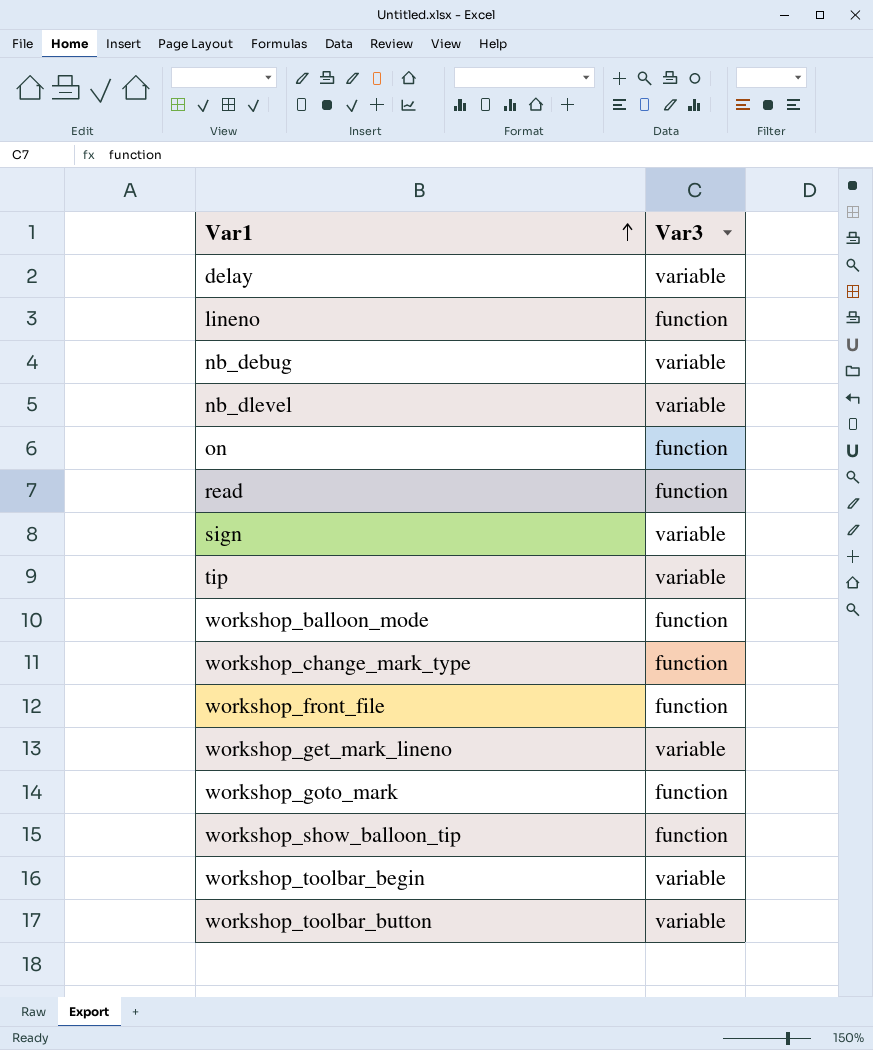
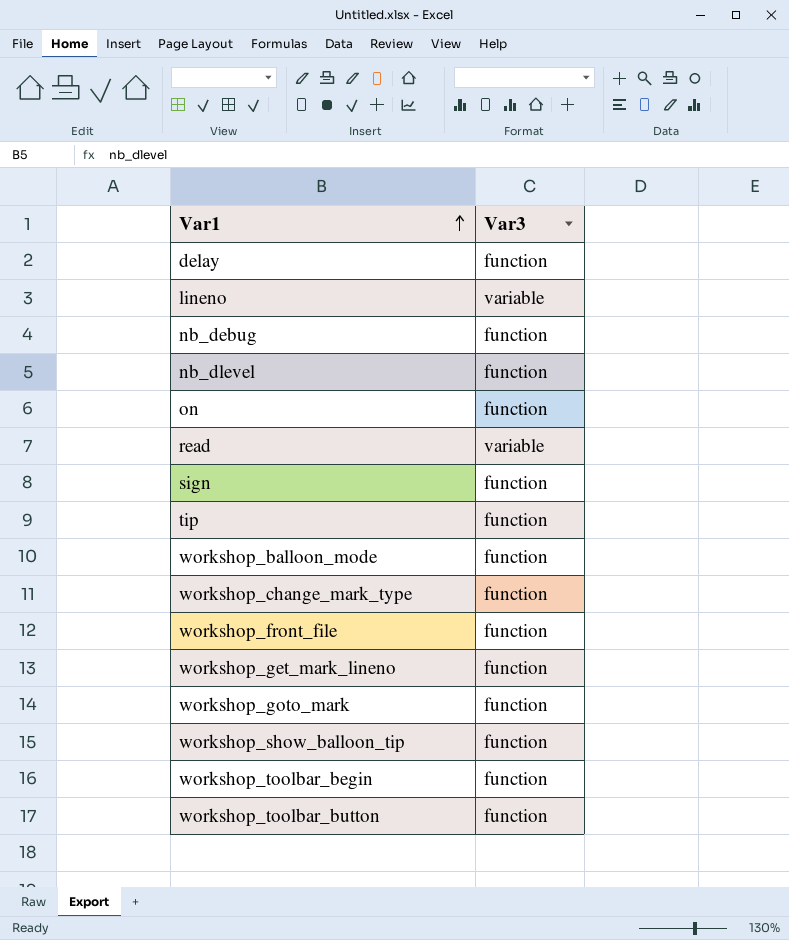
delay | Var3: variable -> function
lineno | Var3: function -> variable
nb_debug | Var3: variable -> function
nb_dlevel | Var3: variable -> function
read | Var3: function -> variable
sign | Var3: variable -> function
tip | Var3: variable -> function
workshop_get_mark_lineno | Var3: variable -> function
workshop_toolbar_begin | Var3: variable -> function
workshop_toolbar_button | Var3: variable -> function

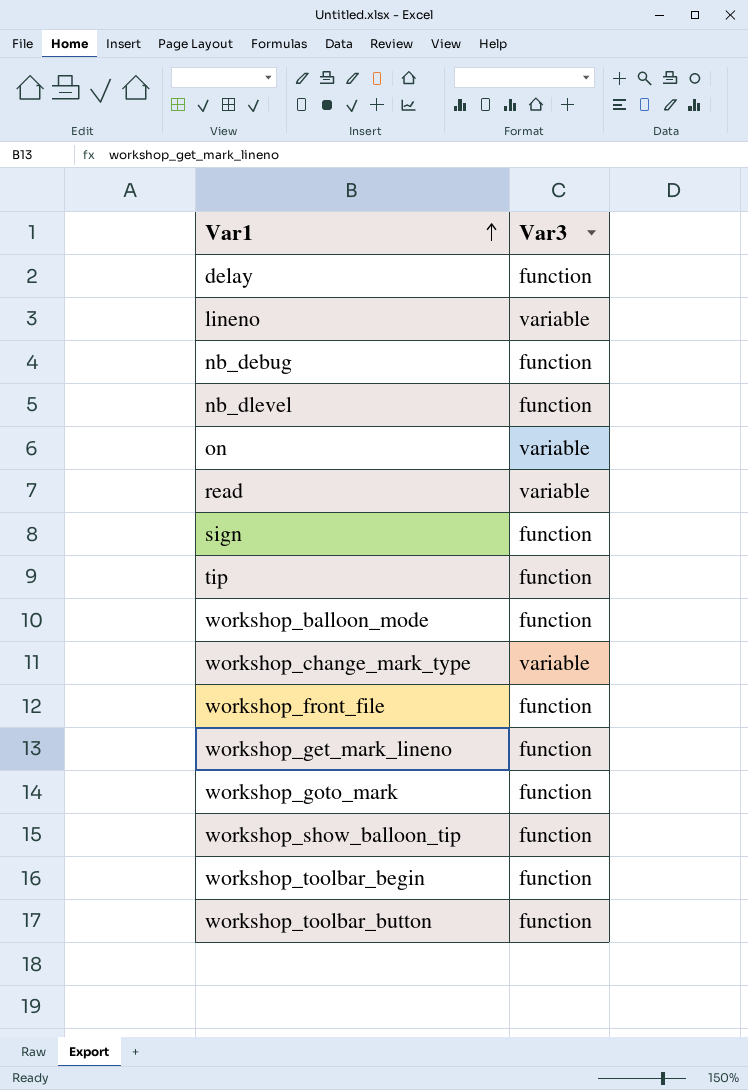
on | Var3: function -> variable
workshop_change_mark_type | Var3: function -> variable

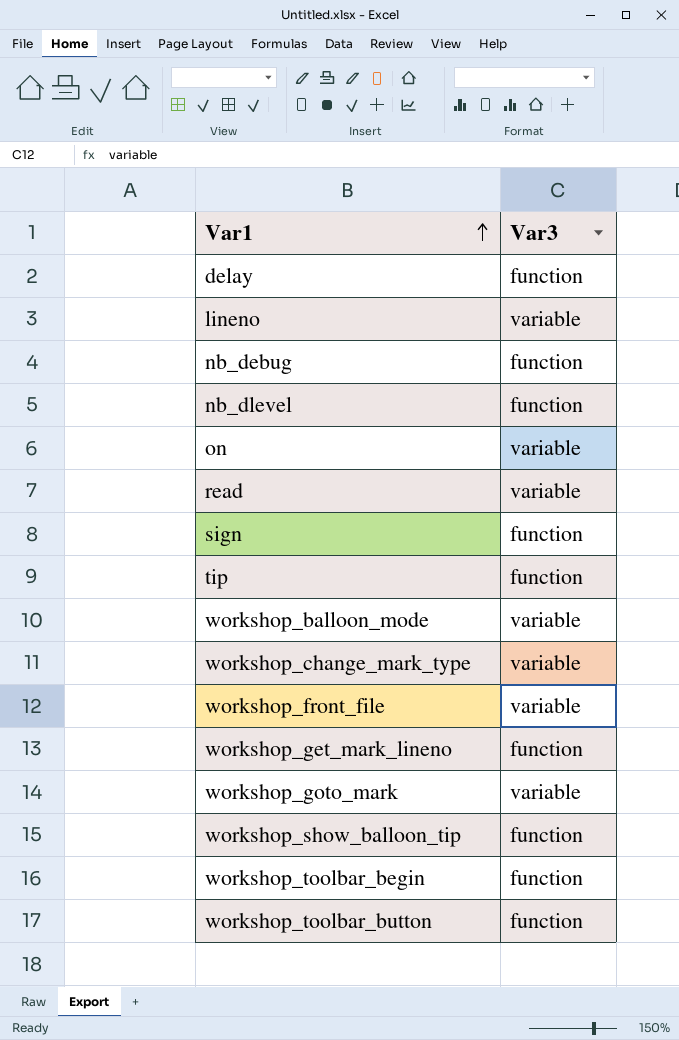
workshop_balloon_mode | Var3: function -> variable
workshop_front_file | Var3: function -> variable
workshop_goto_mark | Var3: function -> variable

